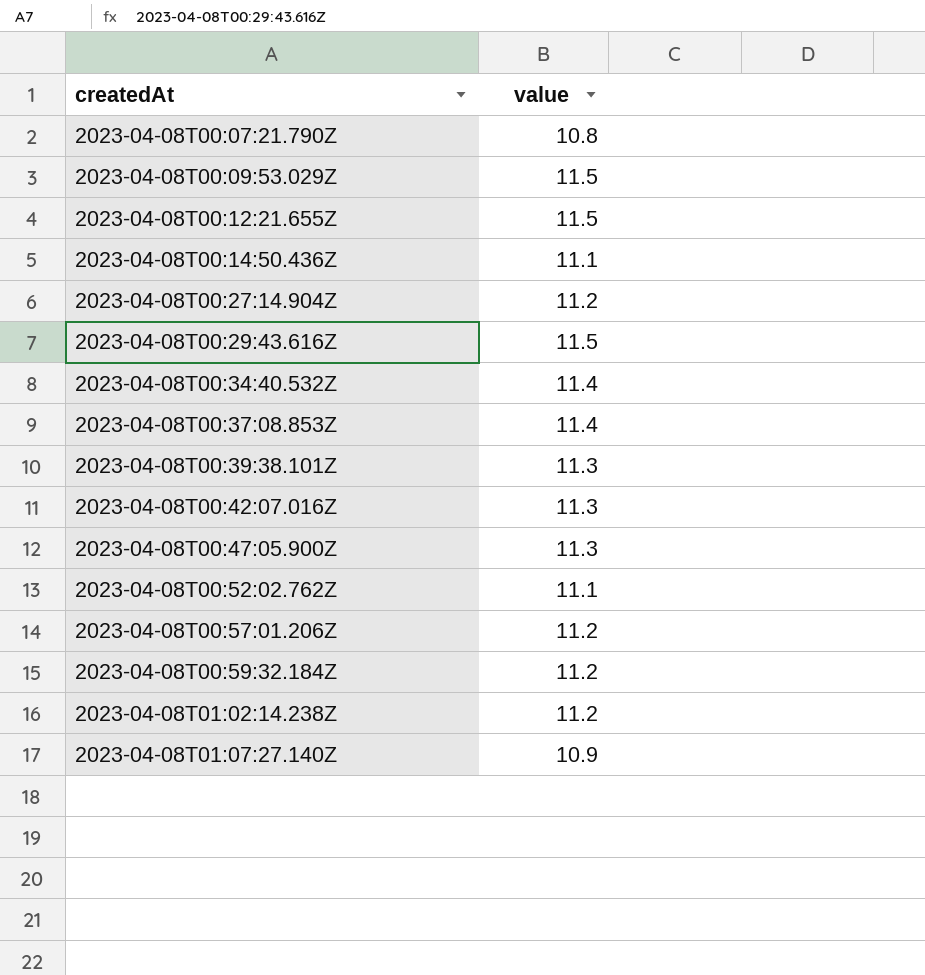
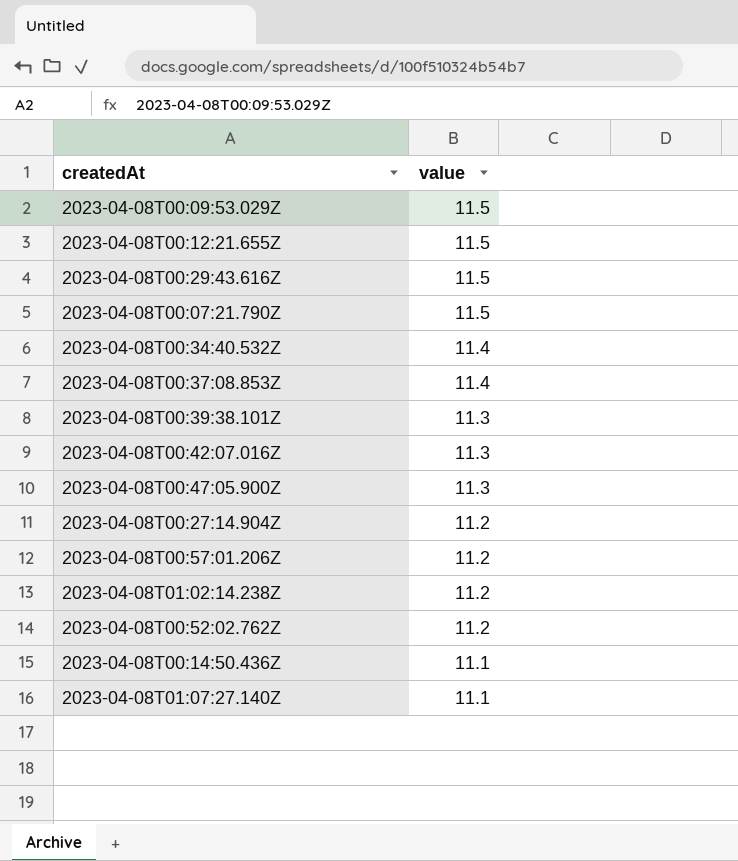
row order: createdAt ascending -> value descending
row 2023-04-08T00:59:32.184Z: 11.2 -> none
2023-04-08T00:07:21.790Z | value: 10.8 -> 11.5
2023-04-08T00:52:02.762Z | value: 11.1 -> 11.2
2023-04-08T01:07:27.140Z | value: 10.9 -> 11.1

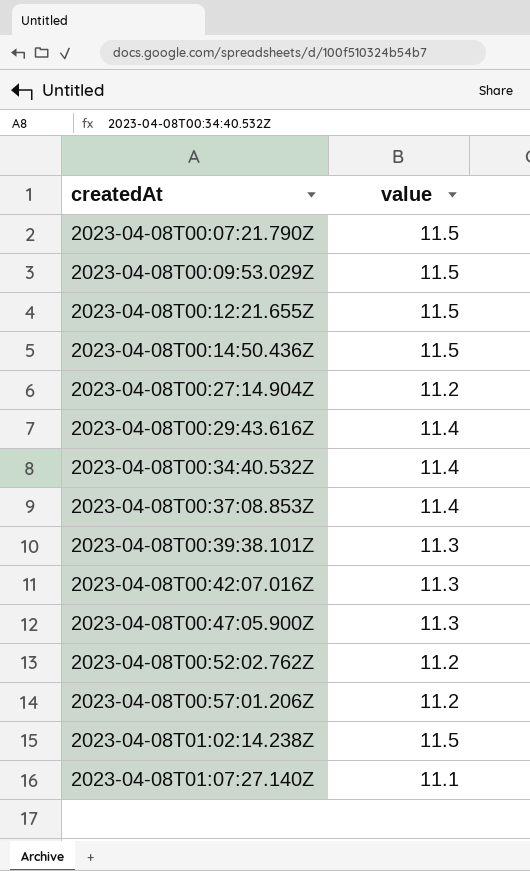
row order: value descending -> createdAt ascending
2023-04-08T00:14:50.436Z | value: 11.1 -> 11.5
2023-04-08T00:29:43.616Z | value: 11.5 -> 11.4
2023-04-08T01:02:14.238Z | value: 11.2 -> 11.5

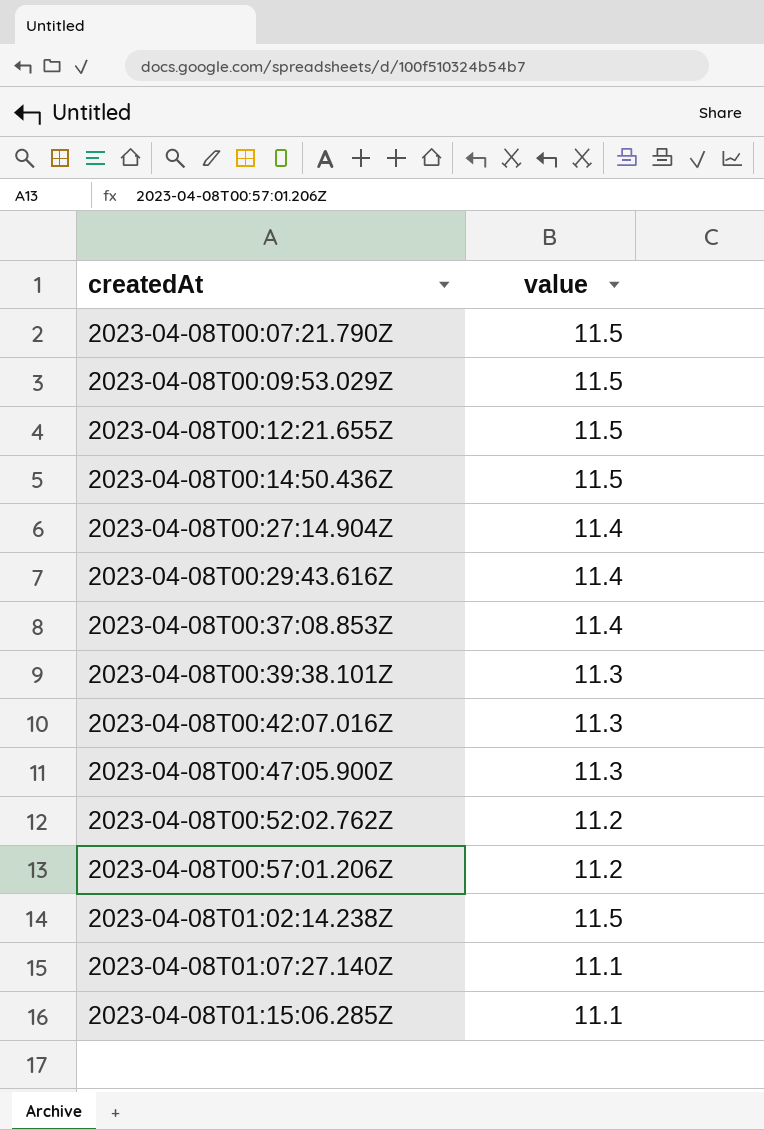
row 2023-04-08T00:34:40.532Z: 11.4 -> none
2023-04-08T00:27:14.904Z | value: 11.2 -> 11.4
row 2023-04-08T01:15:06.285Z: none -> 11.1

